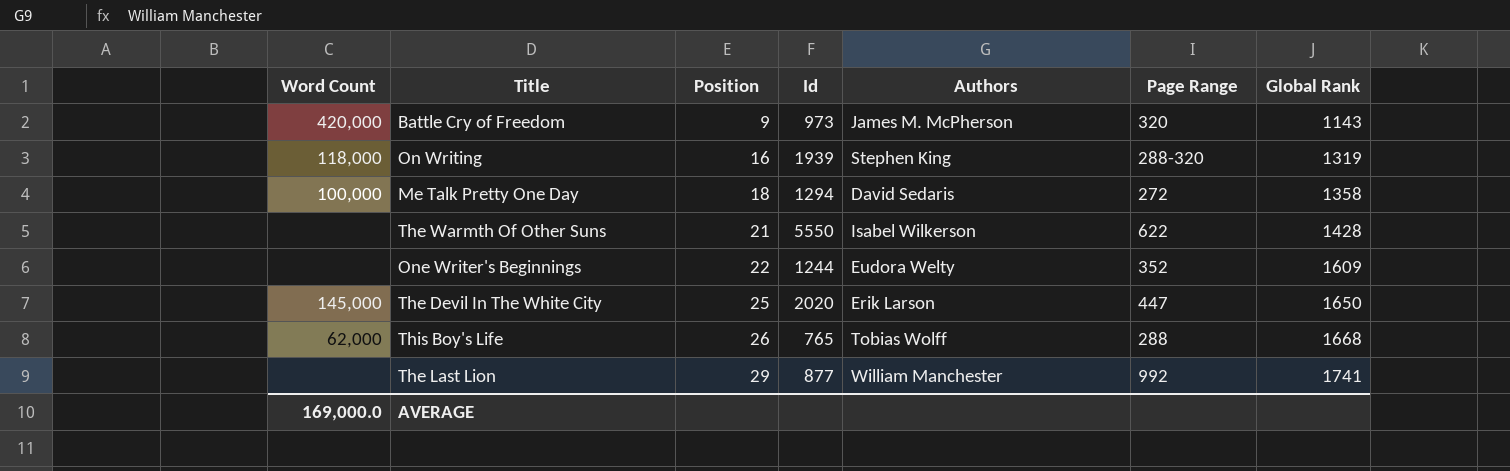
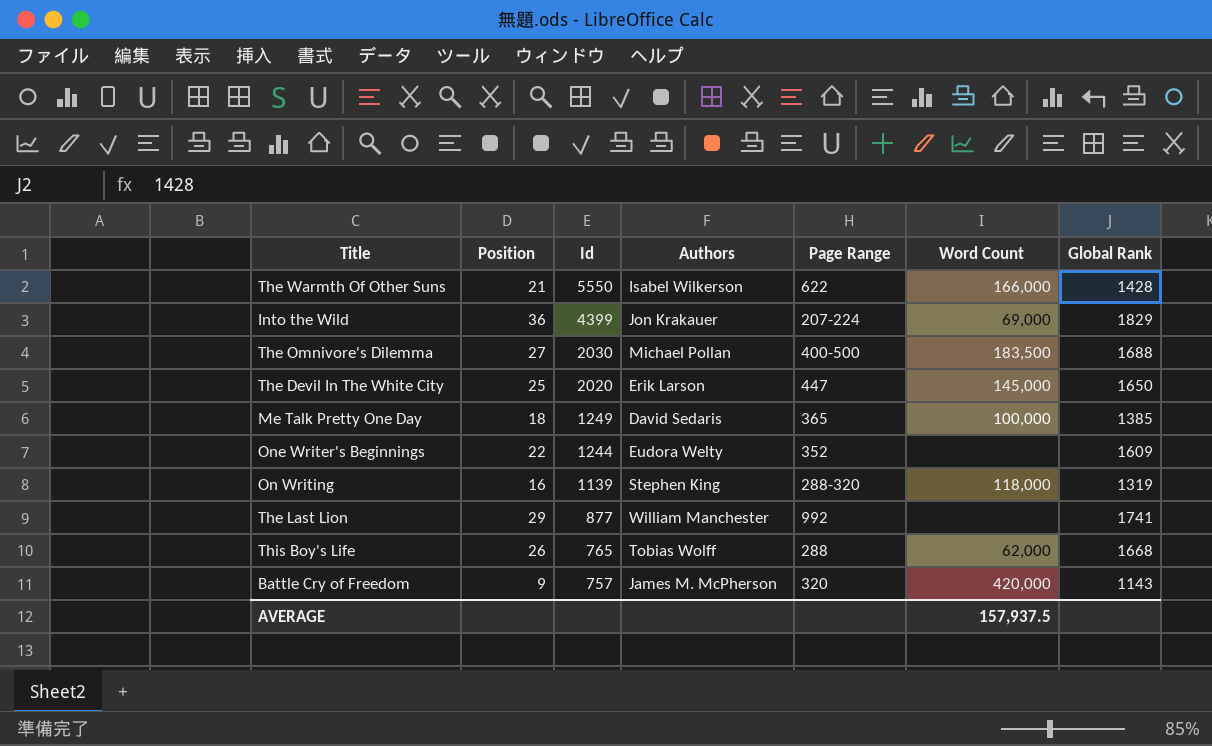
row order: Position ascending -> Id descending
column Word Count | position: 1 -> 6
The Warmth Of Other Suns | Word Count: none -> 166,000
row Into the Wild: none -> 36 | 4399 | Jon Krakauer | 207-224 | 69,000 | 1829
row The Omnivore's Dilemma: none -> 27 | 2030 | Michael Pollan | 400-500 | 183,500 | 1688
Me Talk Pretty One Day | Id: 1294 -> 1249
Me Talk Pretty One Day | Page Range: 272 -> 365
Me Talk Pretty One Day | Global Rank: 1358 -> 1385
On Writing | Id: 1939 -> 1139
Battle Cry of Freedom | Id: 973 -> 757
AVERAGE | Word Count: 169,000.0 -> 157,937.5

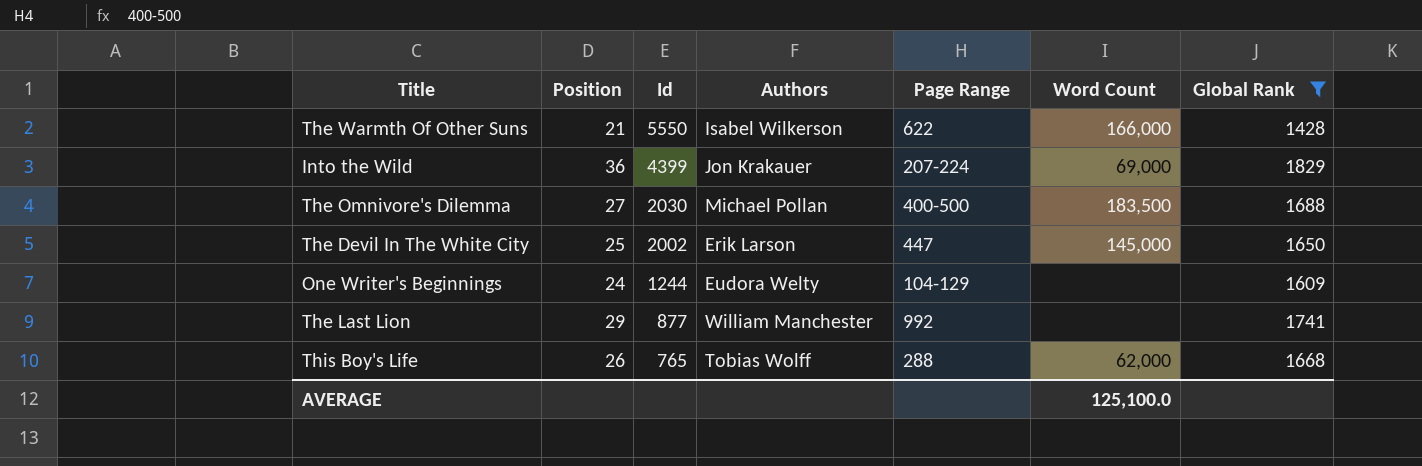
filter: none -> Global Rank >= 1428
The Devil In The White City | Id: 2020 -> 2002
One Writer's Beginnings | Position: 22 -> 24
One Writer's Beginnings | Page Range: 352 -> 104-129
AVERAGE | Word Count: 157,937.5 -> 125,100.0

